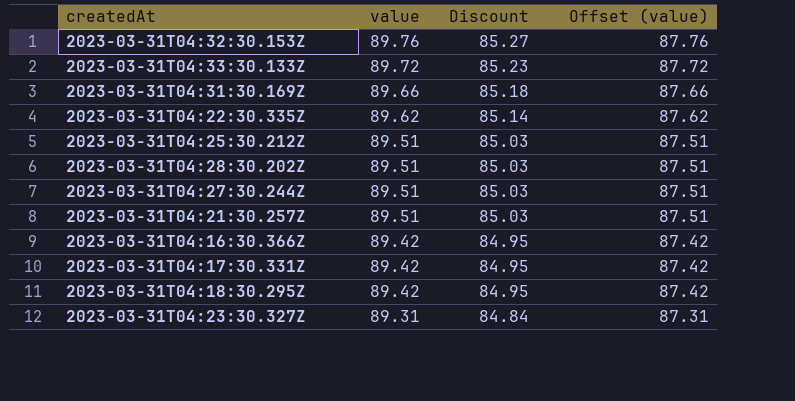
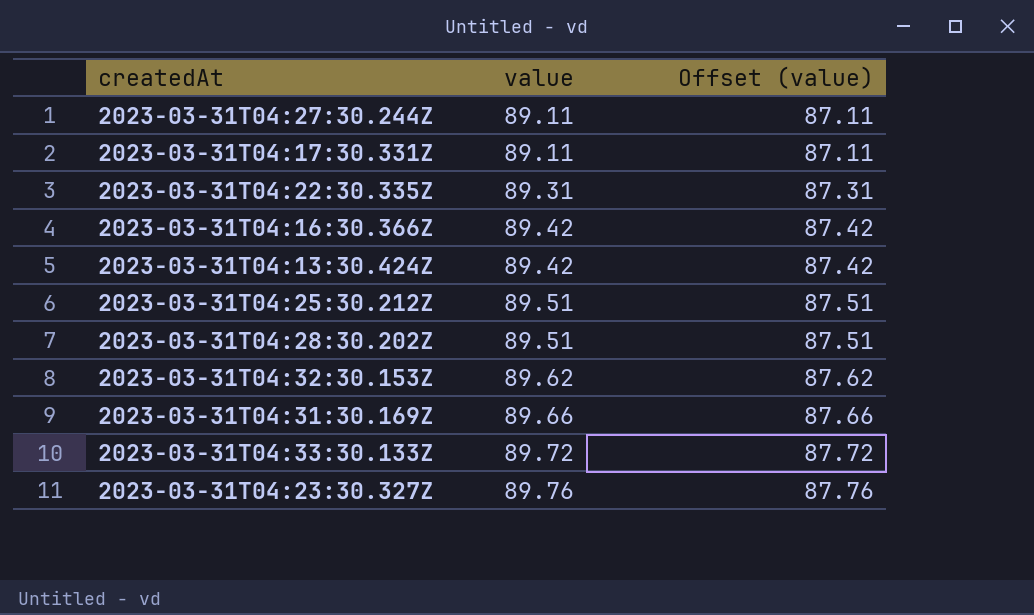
row order: value descending -> value ascending
column Discount | formula: [value] * 0.95 -> none
row 2023-03-31T04:21:30.257Z: 89.51 | 85.03 | 87.51 -> none
row 2023-03-31T04:18:30.295Z: 89.42 | 84.95 | 87.42 -> none
2023-03-31T04:27:30.244Z | value: 89.51 -> 89.11
2023-03-31T04:27:30.244Z | Offset (value): 87.51 -> 87.11
2023-03-31T04:17:30.331Z | value: 89.42 -> 89.11
2023-03-31T04:17:30.331Z | Offset (value): 87.42 -> 87.11
2023-03-31T04:22:30.335Z | value: 89.62 -> 89.31
2023-03-31T04:22:30.335Z | Offset (value): 87.62 -> 87.31
row 2023-03-31T04:13:30.424Z: none -> 89.42 | 87.42
2023-03-31T04:32:30.153Z | value: 89.76 -> 89.62
2023-03-31T04:32:30.153Z | Offset (value): 87.76 -> 87.62
2023-03-31T04:23:30.327Z | value: 89.31 -> 89.76
2023-03-31T04:23:30.327Z | Offset (value): 87.31 -> 87.76

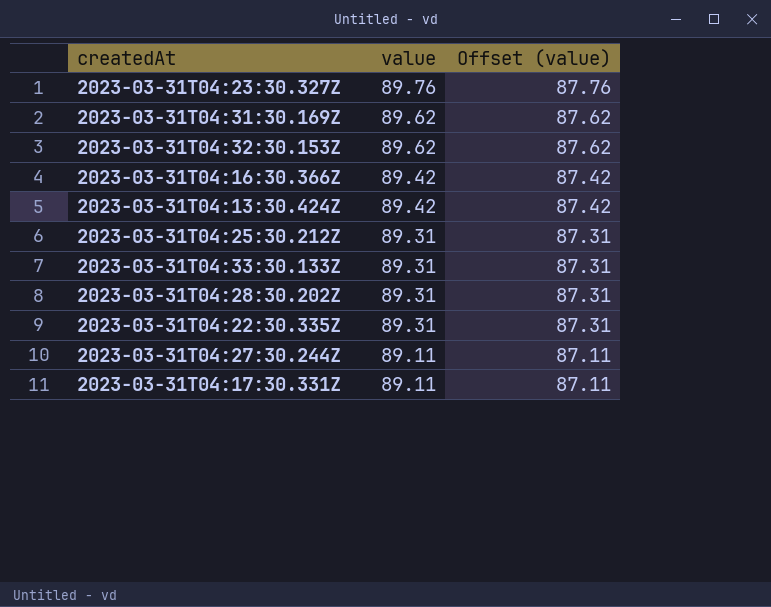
row order: value ascending -> value descending
2023-03-31T04:31:30.169Z | value: 89.66 -> 89.62
2023-03-31T04:31:30.169Z | Offset (value): 87.66 -> 87.62
2023-03-31T04:25:30.212Z | value: 89.51 -> 89.31
2023-03-31T04:25:30.212Z | Offset (value): 87.51 -> 87.31
2023-03-31T04:33:30.133Z | value: 89.72 -> 89.31
2023-03-31T04:33:30.133Z | Offset (value): 87.72 -> 87.31
2023-03-31T04:28:30.202Z | value: 89.51 -> 89.31
2023-03-31T04:28:30.202Z | Offset (value): 87.51 -> 87.31

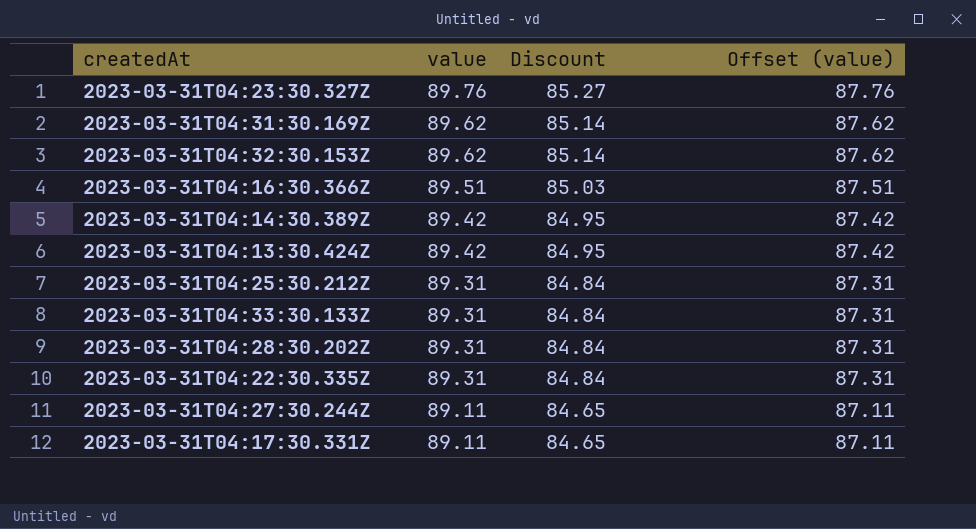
column Discount | formula: none -> [value] * 0.95
2023-03-31T04:16:30.366Z | value: 89.42 -> 89.51
2023-03-31T04:16:30.366Z | Offset (value): 87.42 -> 87.51
row 2023-03-31T04:14:30.389Z: none -> 89.42 | 84.95 | 87.42

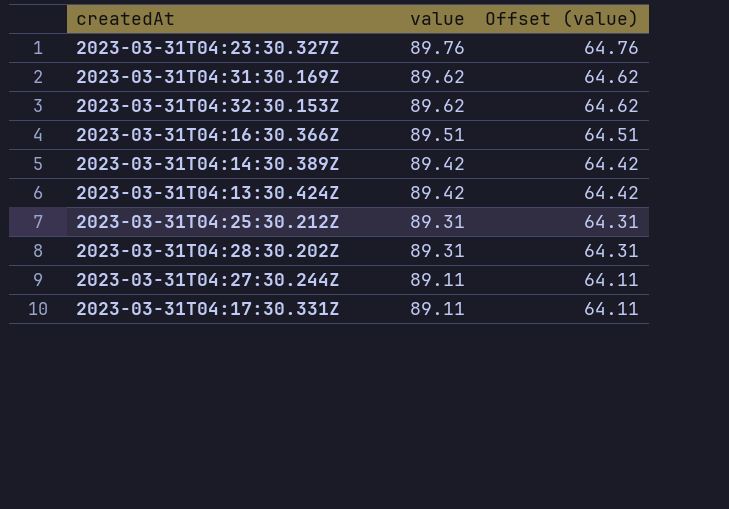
column Discount | formula: [value] * 0.95 -> none
column Offset (value) | formula: [value] - 2 -> [value] - 25
row 2023-03-31T04:33:30.133Z: 89.31 | 84.84 | 87.31 -> none
row 2023-03-31T04:22:30.335Z: 89.31 | 84.84 | 87.31 -> none

